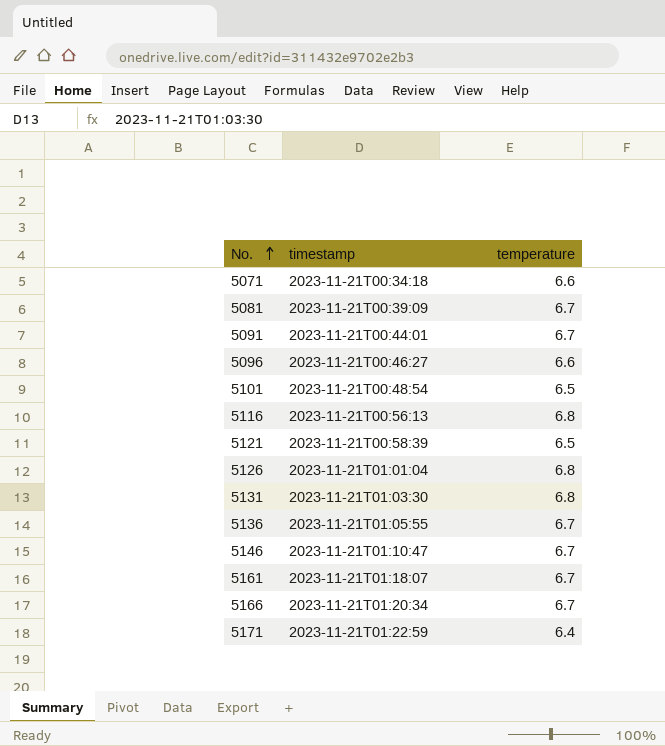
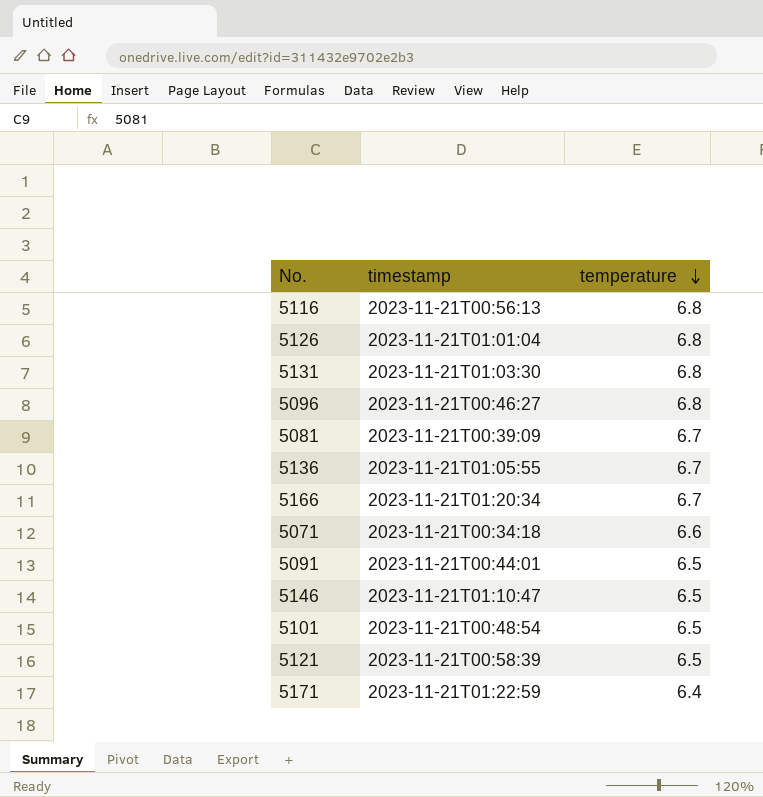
row order: No. ascending -> temperature descending
row 5161: 2023-11-21T01:18:07 | 6.7 -> none
5096 | temperature: 6.6 -> 6.8
5091 | temperature: 6.7 -> 6.5
5146 | temperature: 6.7 -> 6.5

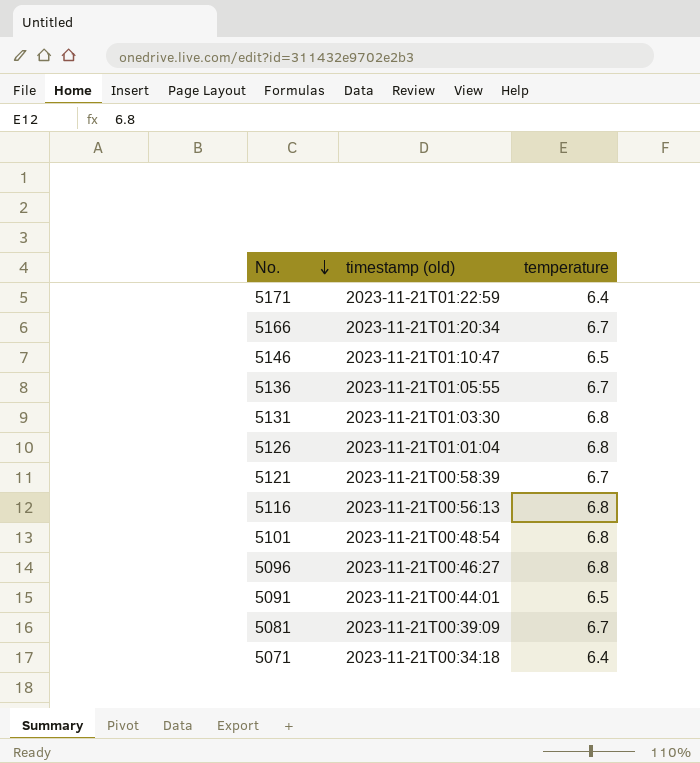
row order: temperature descending -> No. descending
column name: timestamp -> timestamp (old)
5121 | temperature: 6.5 -> 6.7
5101 | temperature: 6.5 -> 6.8
5071 | temperature: 6.6 -> 6.4

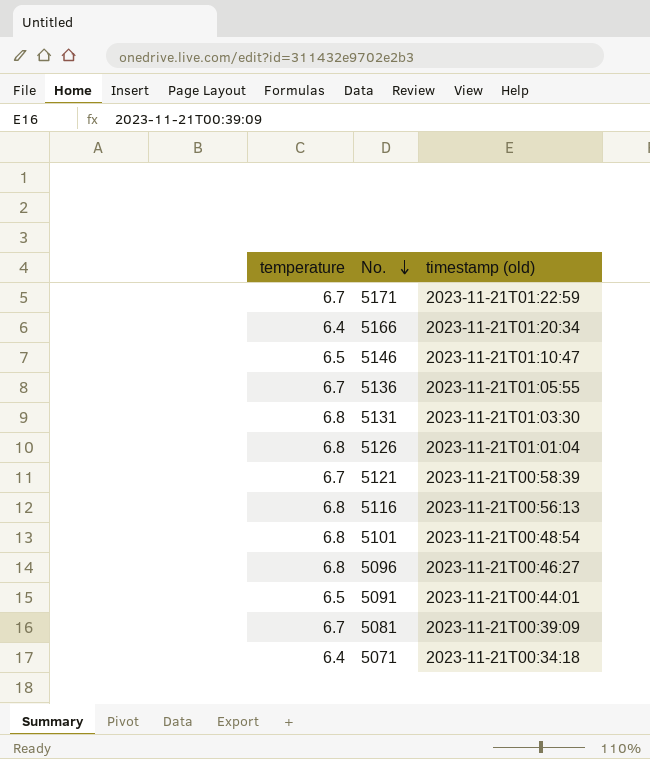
column temperature | position: 3 -> 1
5171 | temperature: 6.4 -> 6.7
5166 | temperature: 6.7 -> 6.4

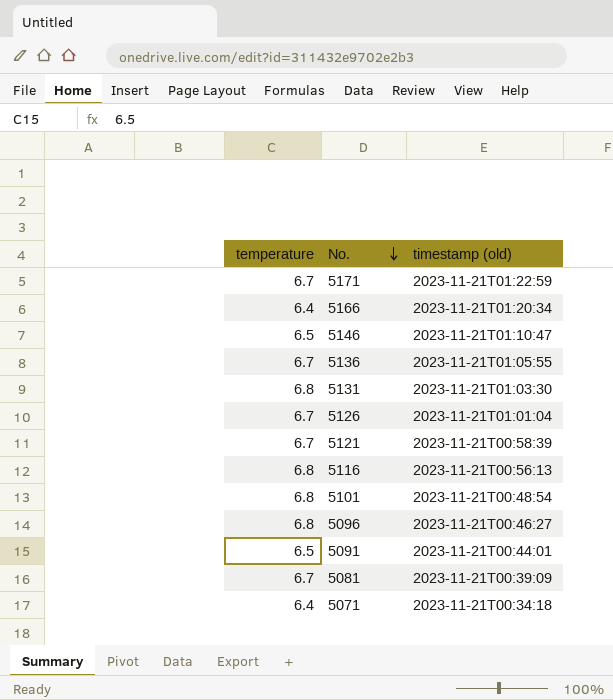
5126 | temperature: 6.8 -> 6.7

